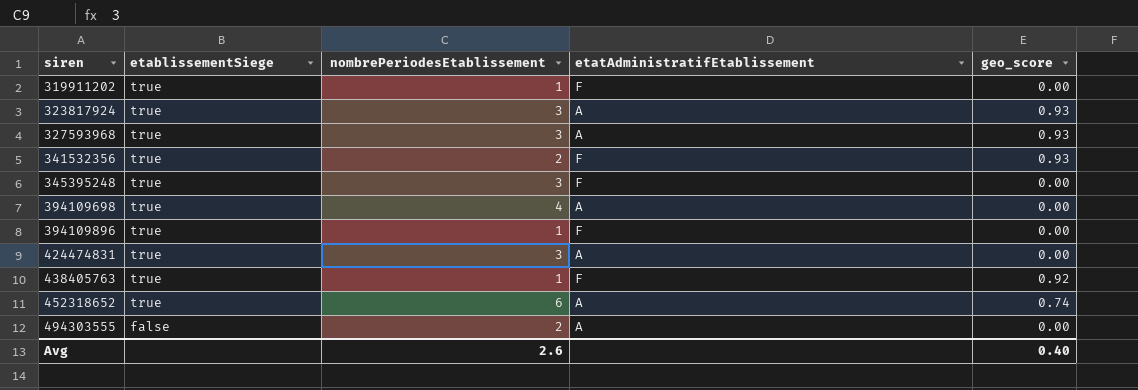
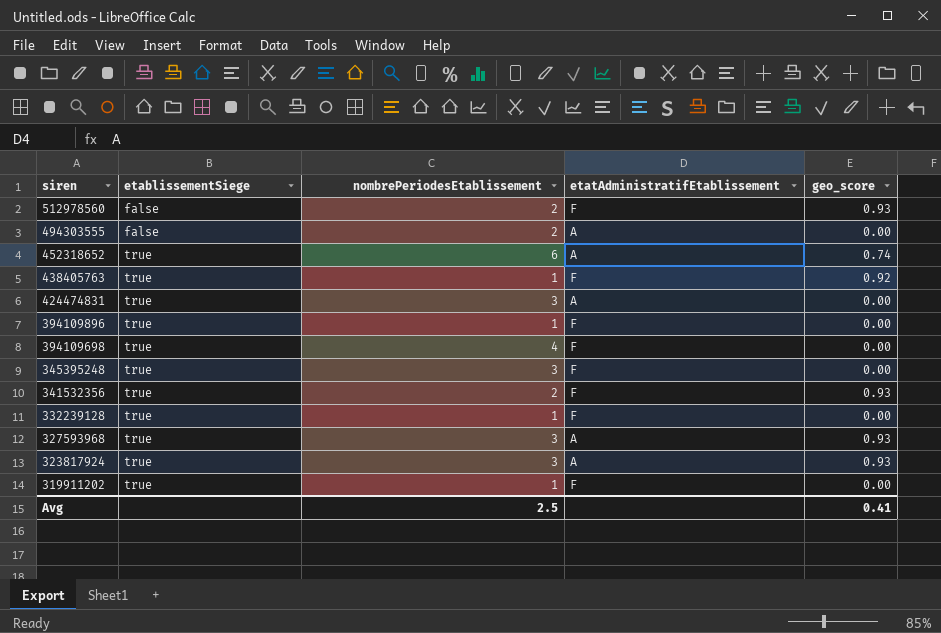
row order: siren ascending -> siren descending
row 512978560: none -> false | 2 | F | 0.93
394109698 | etatAdministratifEtablissement: A -> F
row 332239128: none -> true | 1 | F | 0.00
Avg | nombrePeriodesEtablissement: 2.6 -> 2.5
Avg | geo_score: 0.40 -> 0.41

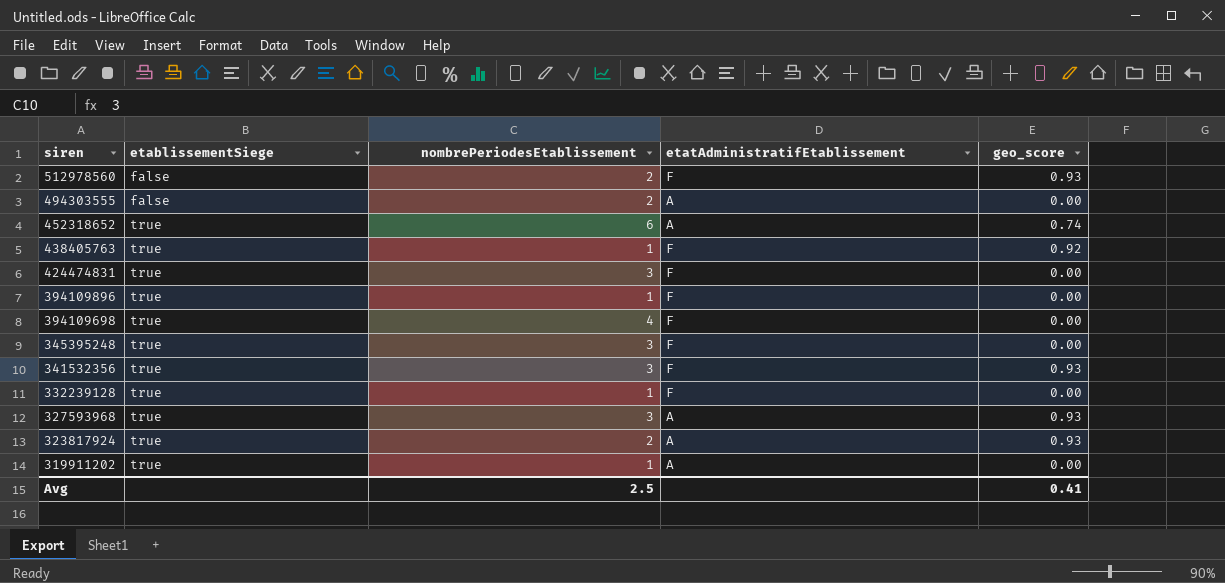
424474831 | etatAdministratifEtablissement: A -> F
341532356 | nombrePeriodesEtablissement: 2 -> 3
323817924 | nombrePeriodesEtablissement: 3 -> 2
319911202 | etatAdministratifEtablissement: F -> A

